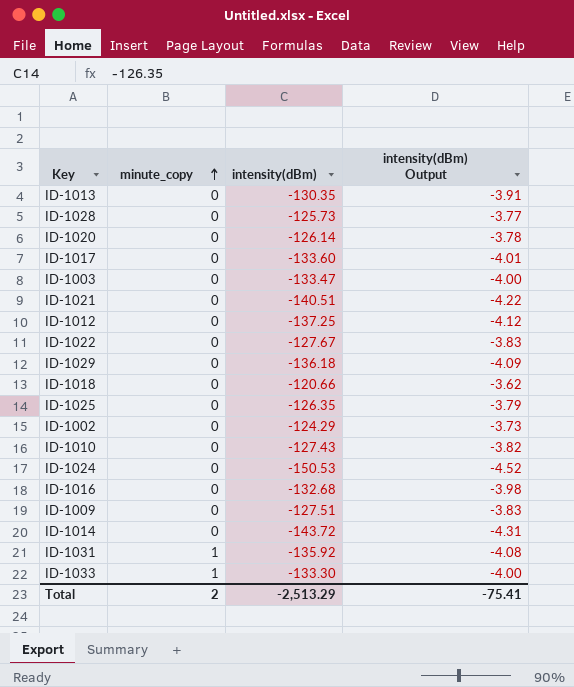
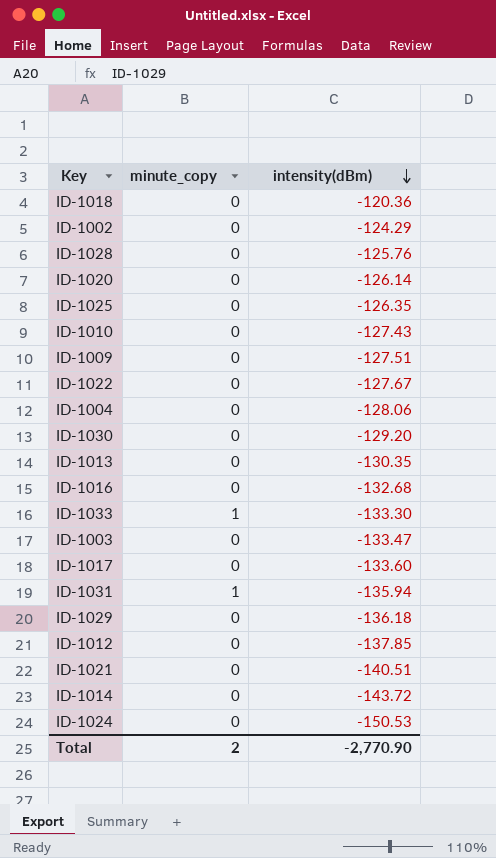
row order: minute_copy ascending -> intensity(dBm) descending
column intensity(dBm) Output | formula: [intensity(dBm)] * 0.03 -> none
ID-1018 | intensity(dBm): -120.66 -> -120.36
ID-1028 | intensity(dBm): -125.73 -> -125.76
row ID-1004: none -> 0 | -128.06
row ID-1030: none -> 0 | -129.20
ID-1031 | intensity(dBm): -135.92 -> -135.94
ID-1012 | intensity(dBm): -137.25 -> -137.85
Total | intensity(dBm): -2,513.29 -> -2,770.90

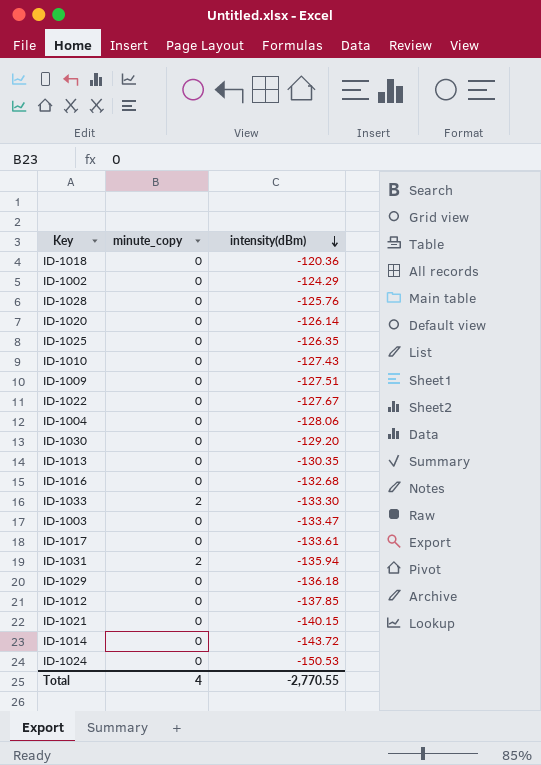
ID-1033 | minute_copy: 1 -> 2
ID-1017 | intensity(dBm): -133.60 -> -133.61
ID-1031 | minute_copy: 1 -> 2
ID-1021 | intensity(dBm): -140.51 -> -140.15
Total | minute_copy: 2 -> 4
Total | intensity(dBm): -2,770.90 -> -2,770.55

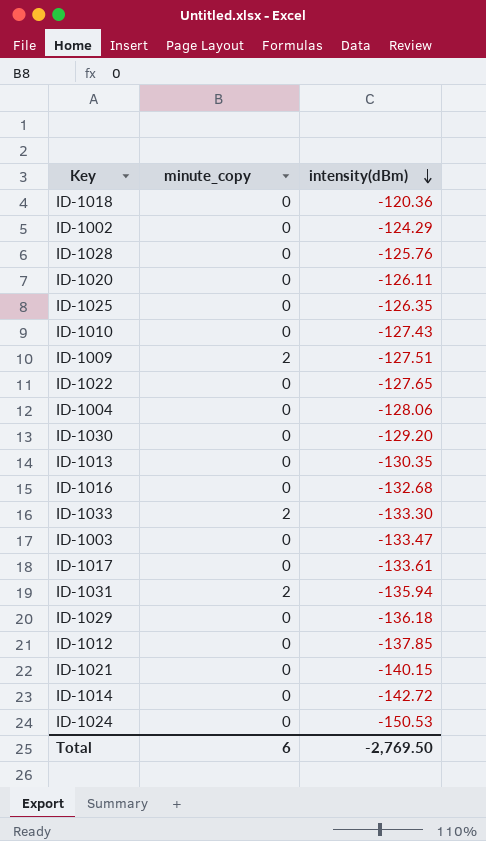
ID-1020 | intensity(dBm): -126.14 -> -126.11
ID-1009 | minute_copy: 0 -> 2
ID-1022 | intensity(dBm): -127.67 -> -127.65
ID-1014 | intensity(dBm): -143.72 -> -142.72
Total | minute_copy: 4 -> 6
Total | intensity(dBm): -2,770.55 -> -2,769.50

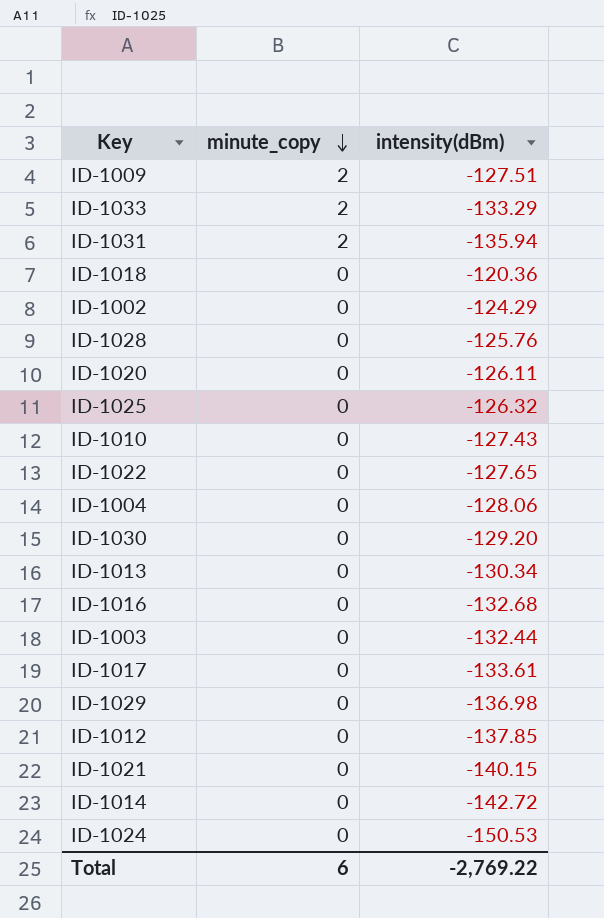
row order: intensity(dBm) descending -> minute_copy descending
ID-1033 | intensity(dBm): -133.30 -> -133.29
ID-1025 | intensity(dBm): -126.35 -> -126.32
ID-1013 | intensity(dBm): -130.35 -> -130.34
ID-1003 | intensity(dBm): -133.47 -> -132.44
ID-1029 | intensity(dBm): -136.18 -> -136.98
Total | intensity(dBm): -2,769.50 -> -2,769.22

